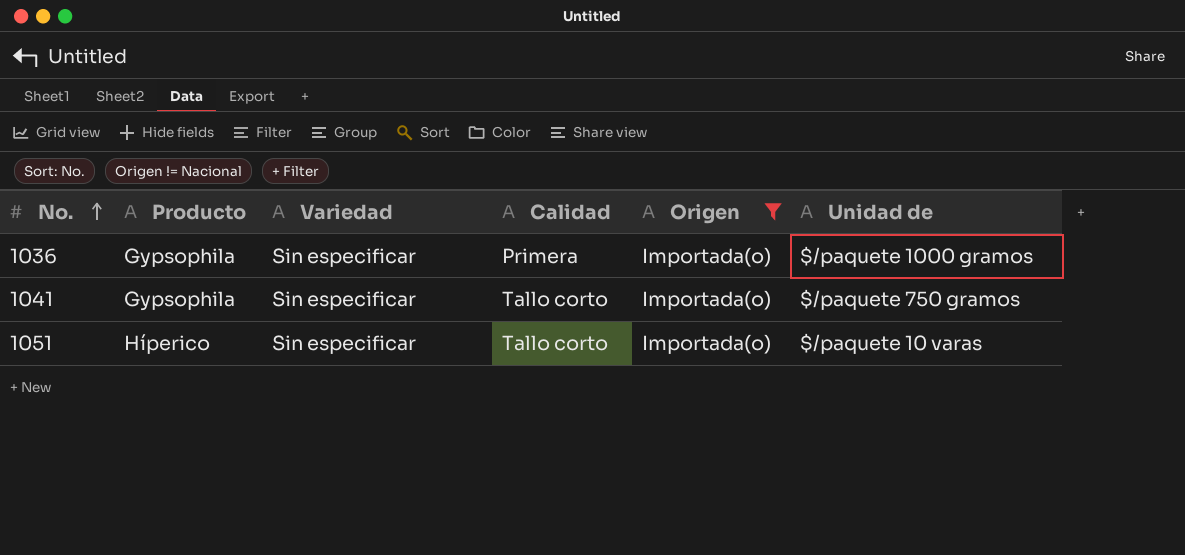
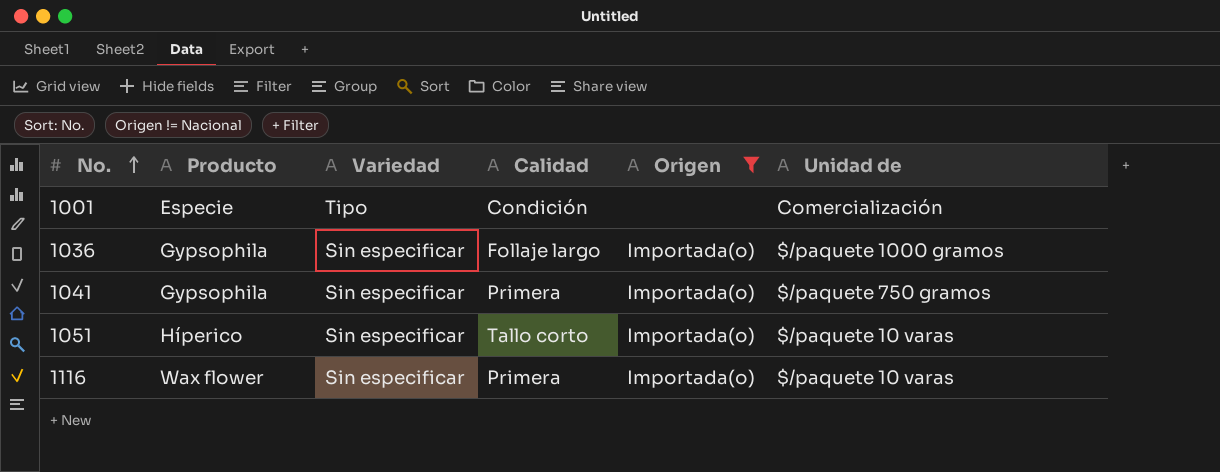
row 1001: none -> Especie | Tipo | Condición | none | Comercialización
1036 | Calidad: Primera -> Follaje largo
1041 | Calidad: Tallo corto -> Primera
row 1116: none -> Wax flower | Sin especificar | Primera | Importada(o) | $/paquete 10 varas

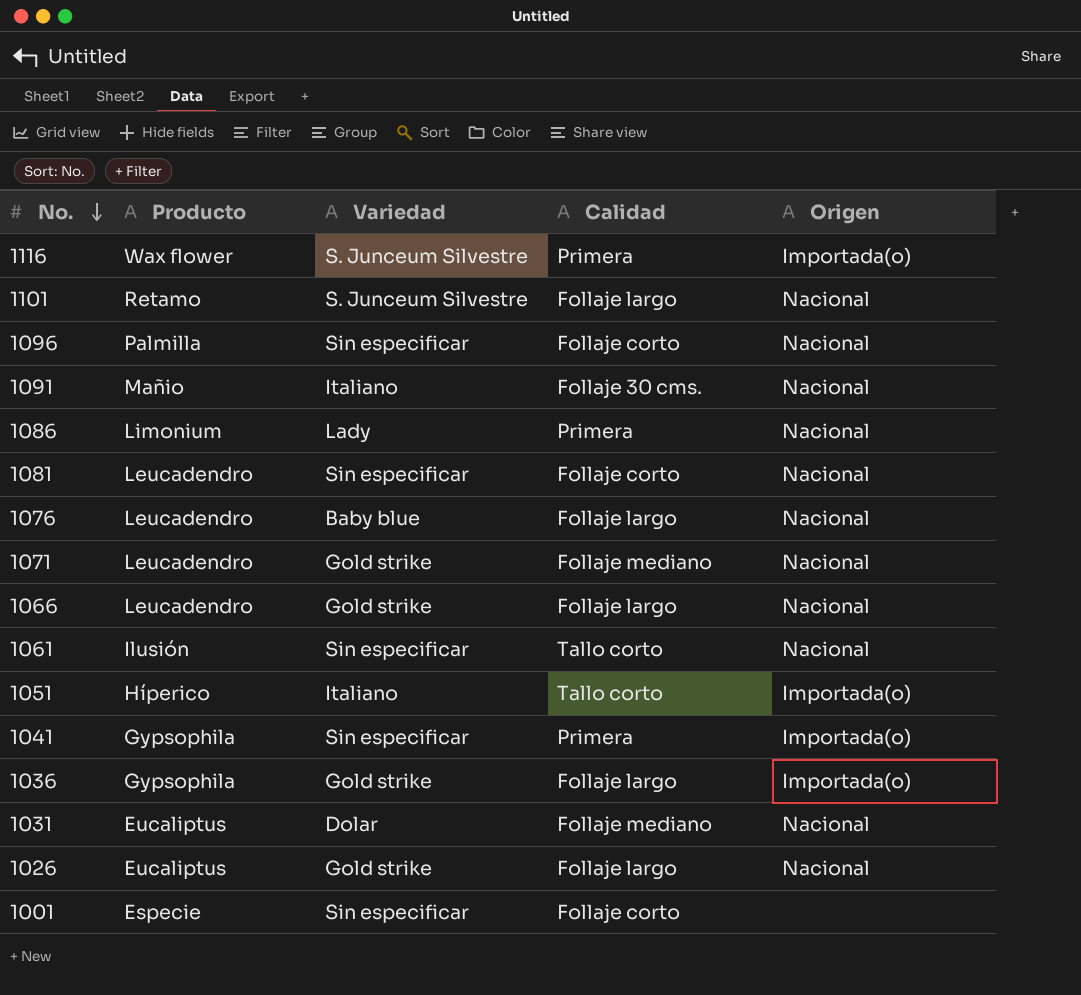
filter: Origen != Nacional -> none
row order: No. ascending -> No. descending
column Unidad de | position: 6 -> none
1116 | Variedad: Sin especificar -> S. Junceum Silvestre
1051 | Variedad: Sin especificar -> Italiano
1036 | Variedad: Sin especificar -> Gold strike
1001 | Variedad: Tipo -> Sin especificar
1001 | Calidad: Condición -> Follaje corto

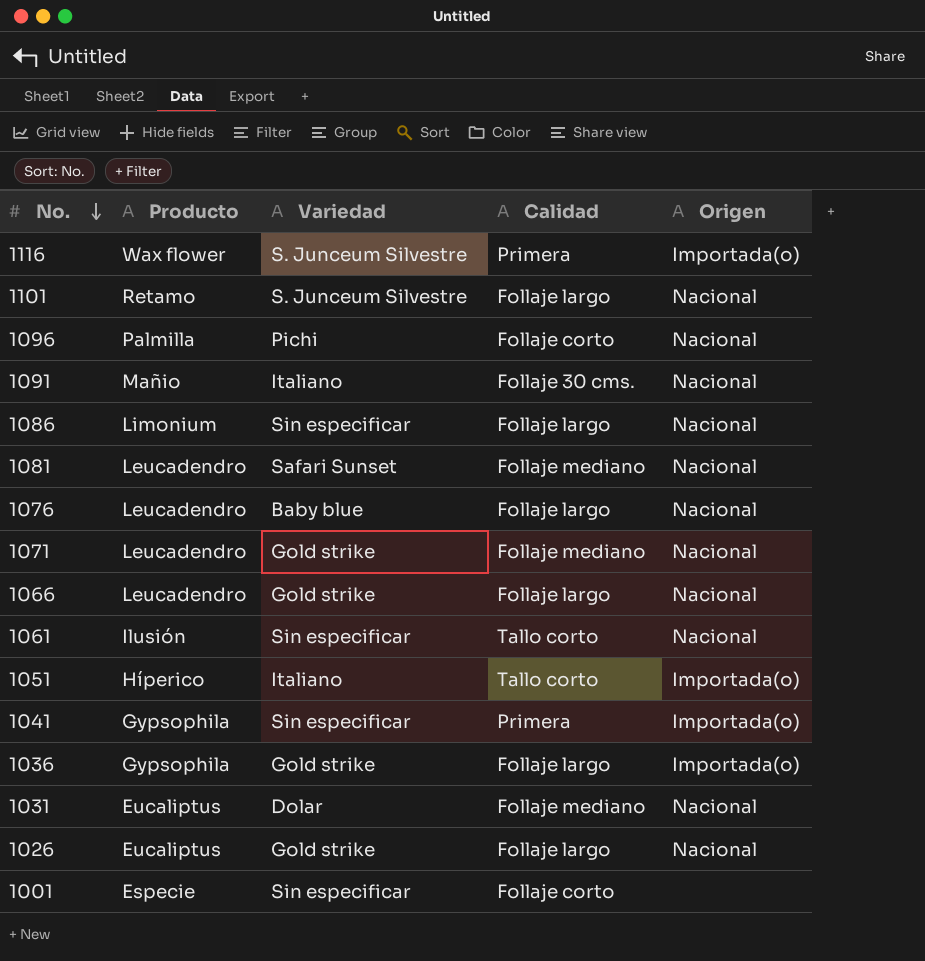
1096 | Variedad: Sin especificar -> Pichi
1086 | Variedad: Lady -> Sin especificar
1086 | Calidad: Primera -> Follaje largo
1081 | Variedad: Sin especificar -> Safari Sunset
1081 | Calidad: Follaje corto -> Follaje mediano

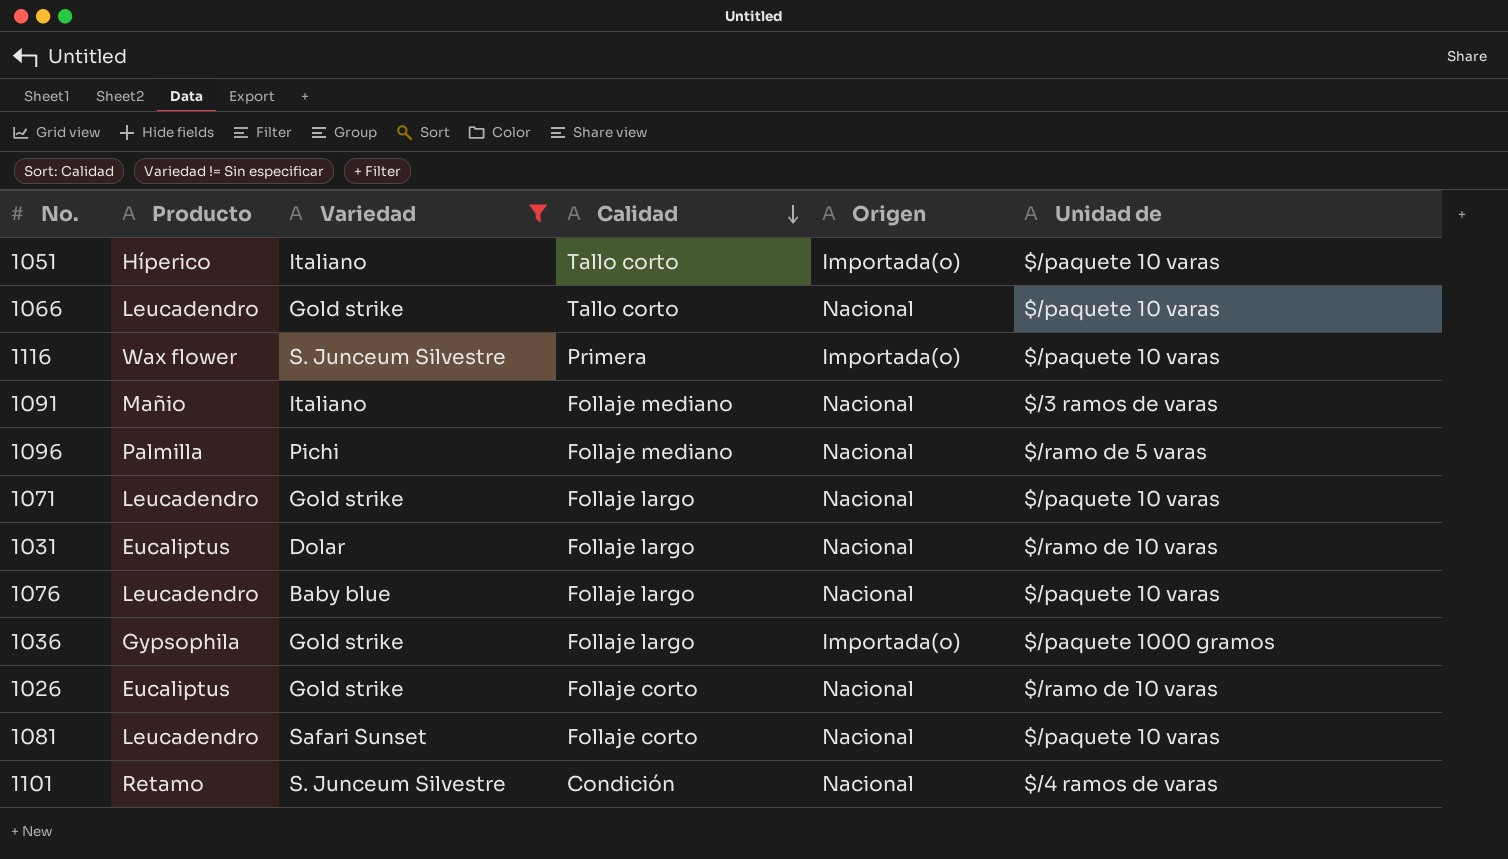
filter: none -> Variedad != Sin especificar
row order: No. descending -> Calidad descending
column Unidad de | position: none -> 6
1066 | Calidad: Follaje largo -> Tallo corto
1091 | Calidad: Follaje 30 cms. -> Follaje mediano
1096 | Calidad: Follaje corto -> Follaje mediano
1071 | Calidad: Follaje mediano -> Follaje largo
1031 | Calidad: Follaje mediano -> Follaje largo
1026 | Calidad: Follaje largo -> Follaje corto
1081 | Calidad: Follaje mediano -> Follaje corto
1101 | Calidad: Follaje largo -> Condición

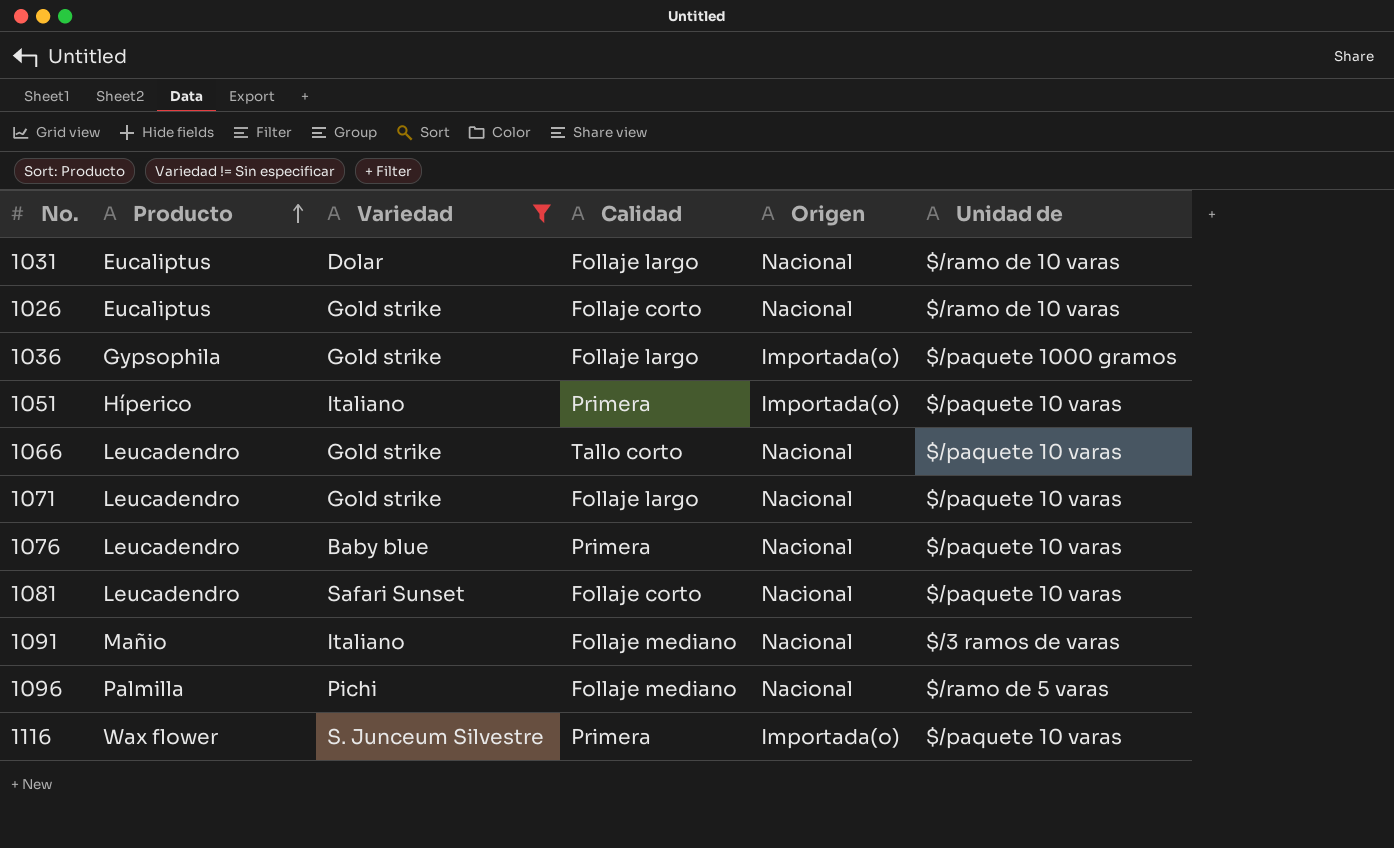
row order: Calidad descending -> Producto ascending
row 1101: Retamo | S. Junceum Silvestre | Condición | Nacional | $/4 ramos de varas -> none
1051 | Calidad: Tallo corto -> Primera
1076 | Calidad: Follaje largo -> Primera

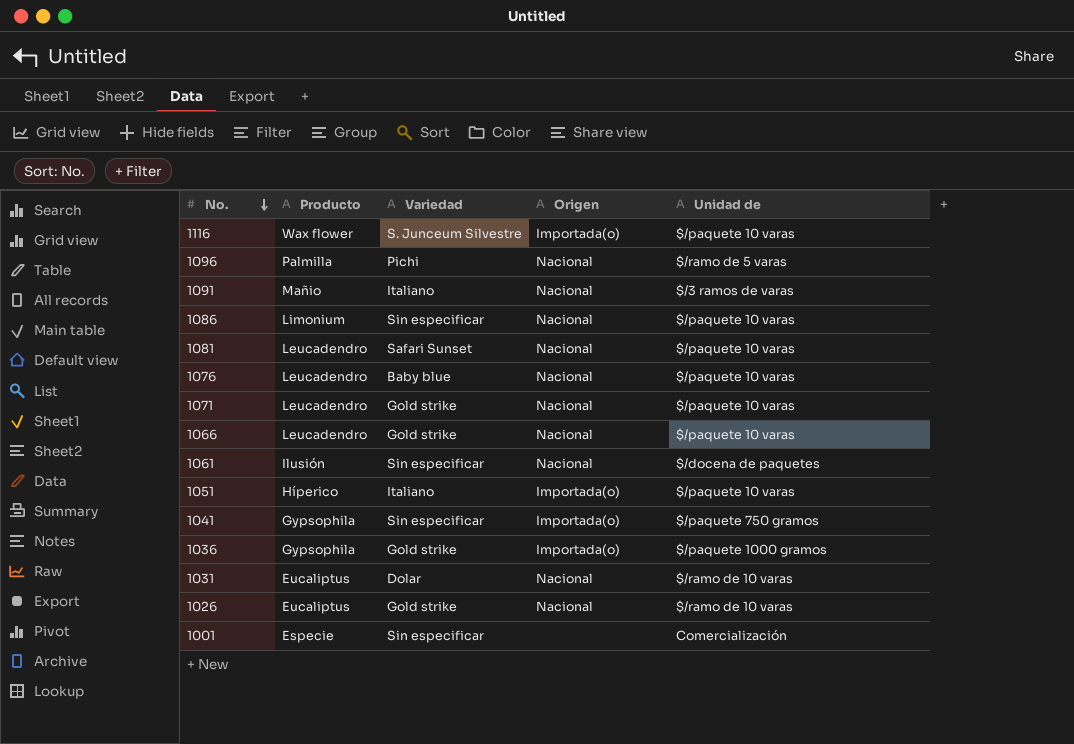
filter: Variedad != Sin especificar -> none
row order: Producto ascending -> No. descending
column Calidad | position: 4 -> none

